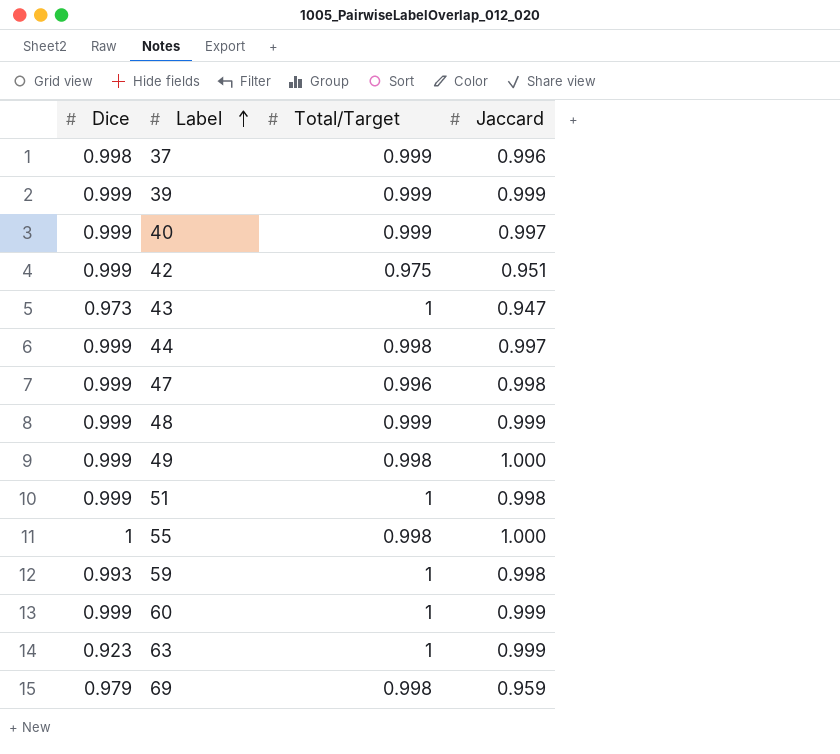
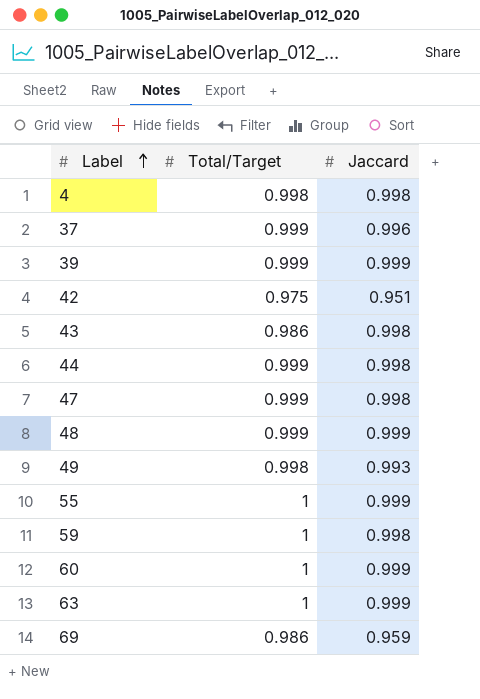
column Dice | position: 1 -> none
row 40: 0.999 | 0.999 | 0.997 -> none
row 51: 0.999 | 1 | 0.998 -> none
row 4: none -> 0.998 | 0.998
43 | Total/Target: 1 -> 0.986
43 | Jaccard: 0.947 -> 0.998
44 | Total/Target: 0.998 -> 0.999
44 | Jaccard: 0.997 -> 0.998
47 | Total/Target: 0.996 -> 0.999
49 | Jaccard: 1.000 -> 0.993
55 | Total/Target: 0.998 -> 1
55 | Jaccard: 1.000 -> 0.999
69 | Total/Target: 0.998 -> 0.986

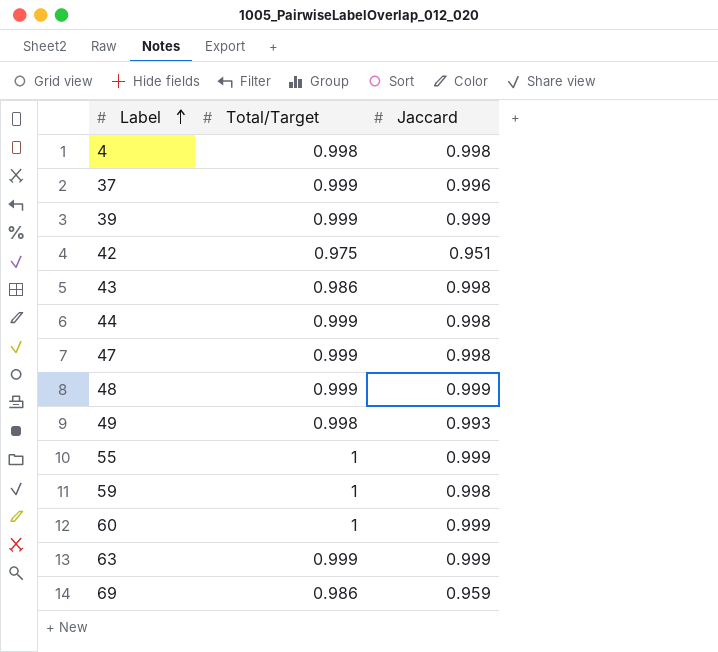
63 | Total/Target: 1 -> 0.999

